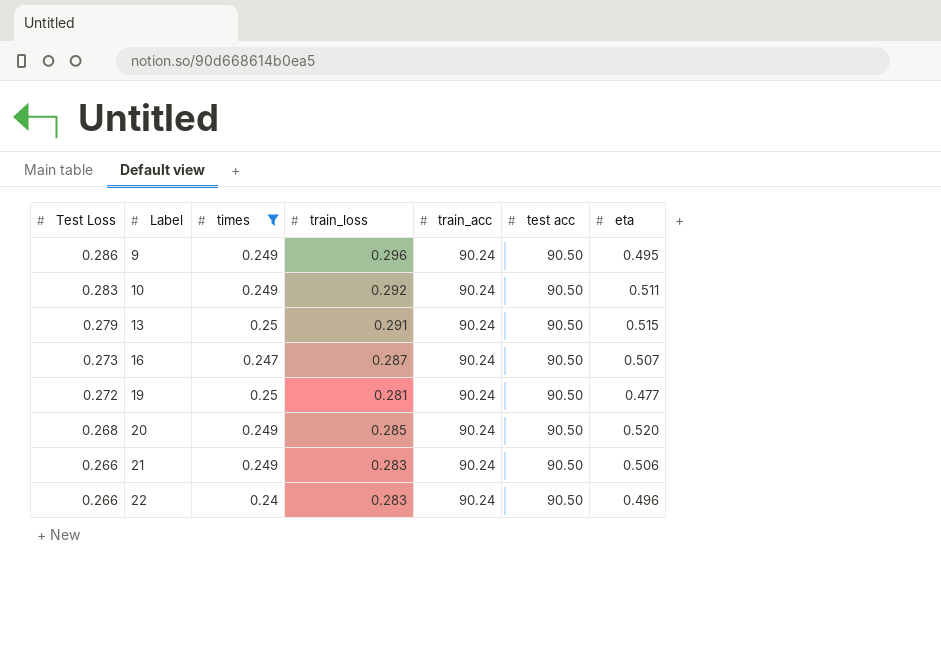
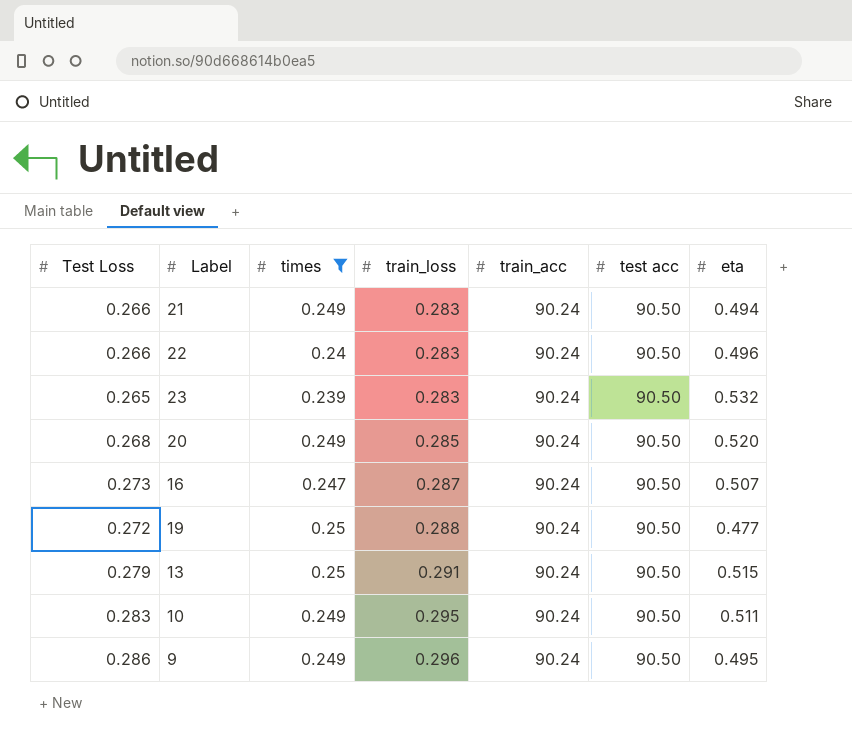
row order: Test Loss descending -> train_loss ascending
21 | eta: 0.506 -> 0.494
row 23: none -> 0.265 | 0.239 | 0.283 | 90.24 | 90.50 | 0.532
19 | train_loss: 0.281 -> 0.288
10 | train_loss: 0.292 -> 0.295

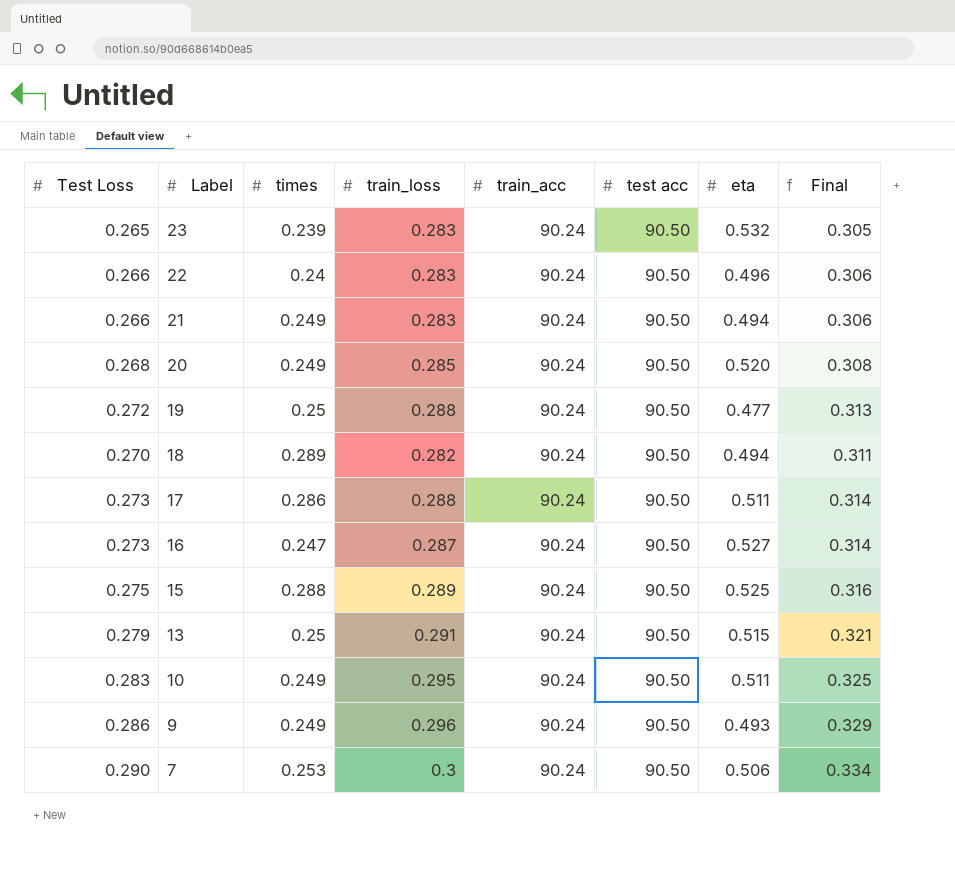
filter: times <= 0.25 -> none
row order: train_loss ascending -> Label descending
column Final | formula: none -> [Test Loss] * 1.15
16 | eta: 0.507 -> 0.527
9 | eta: 0.495 -> 0.493

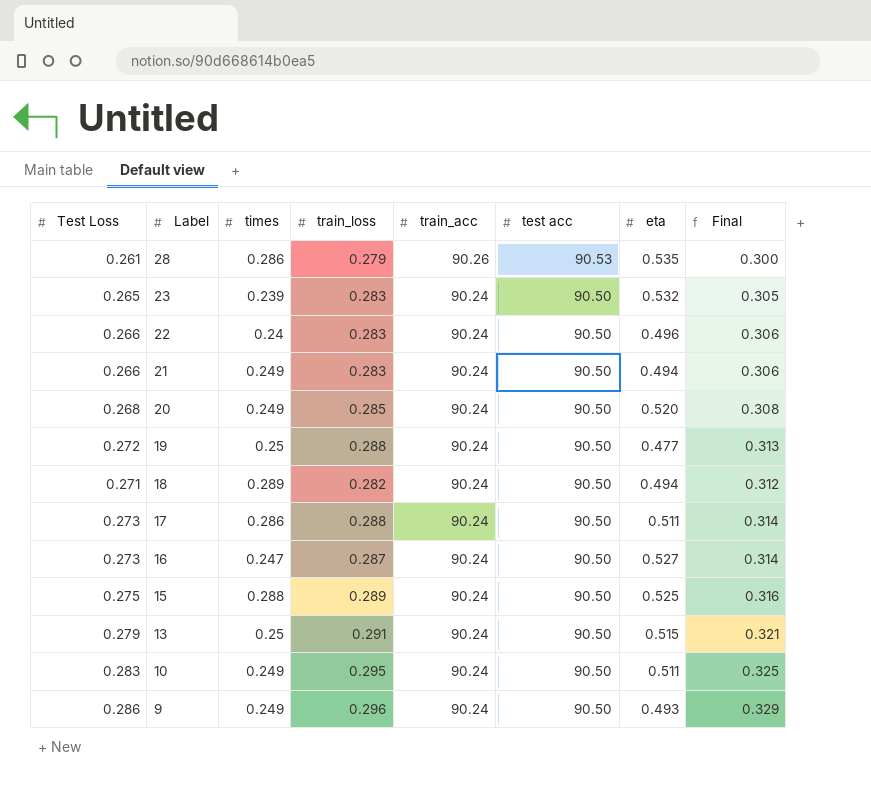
row 7: 0.290 | 0.253 | 0.3 | 90.24 | 90.50 | 0.506 | 0.334 -> none
row 28: none -> 0.261 | 0.286 | 0.279 | 90.26 | 90.53 | 0.535 | 0.300
18 | Test Loss: 0.270 -> 0.271
18 | Final: 0.311 -> 0.312

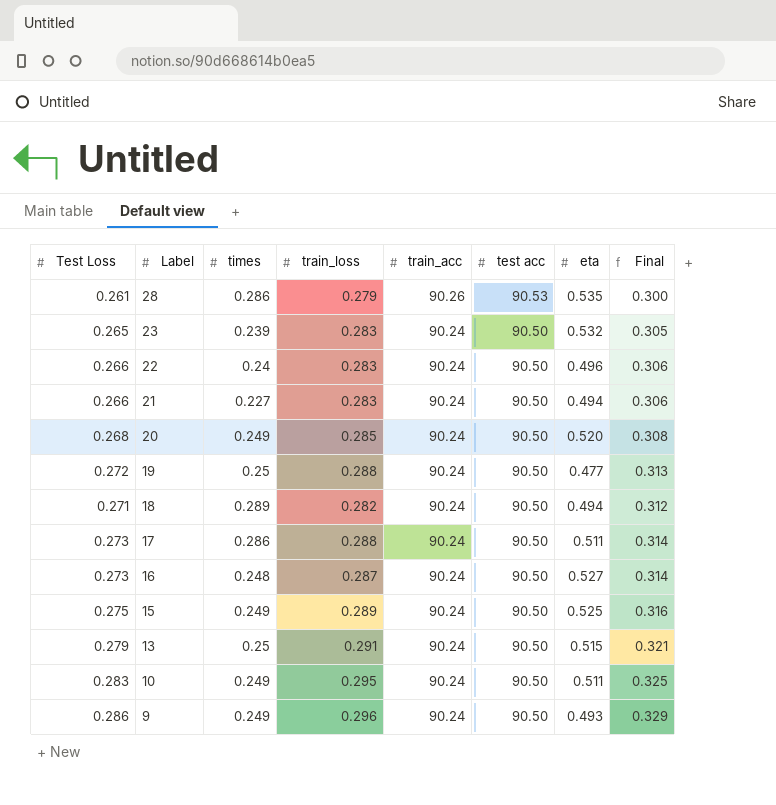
21 | times: 0.249 -> 0.227
16 | times: 0.247 -> 0.248
15 | times: 0.288 -> 0.249

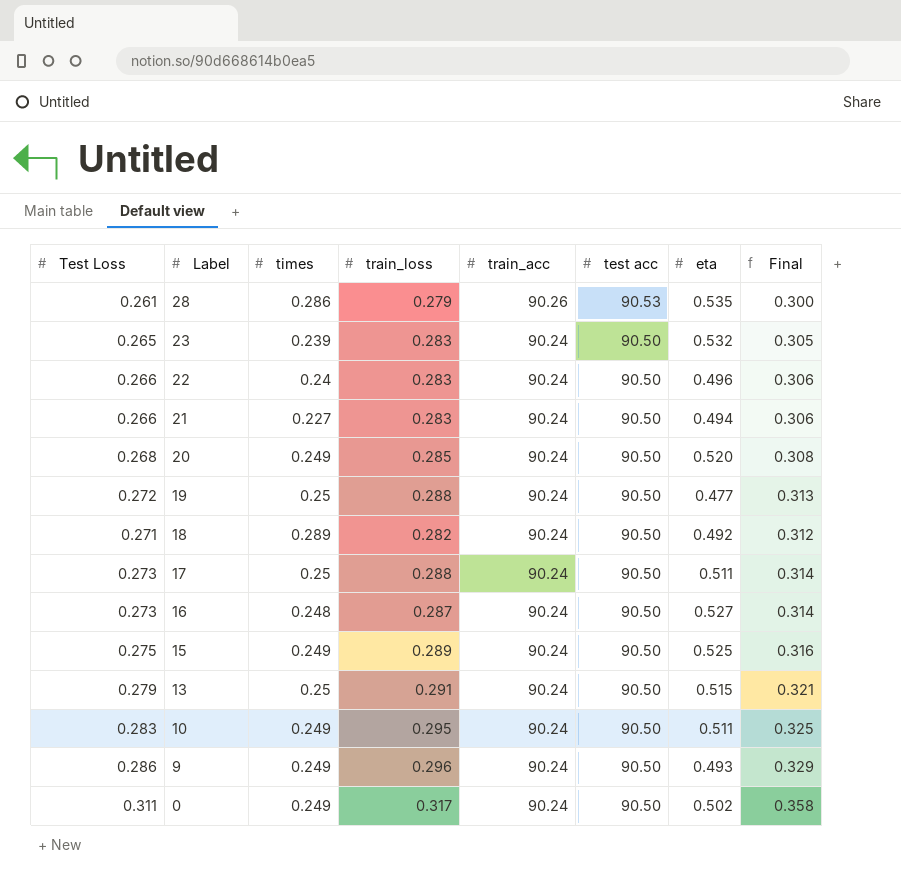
18 | eta: 0.494 -> 0.492
17 | times: 0.286 -> 0.25
row 0: none -> 0.311 | 0.249 | 0.317 | 90.24 | 90.50 | 0.502 | 0.358

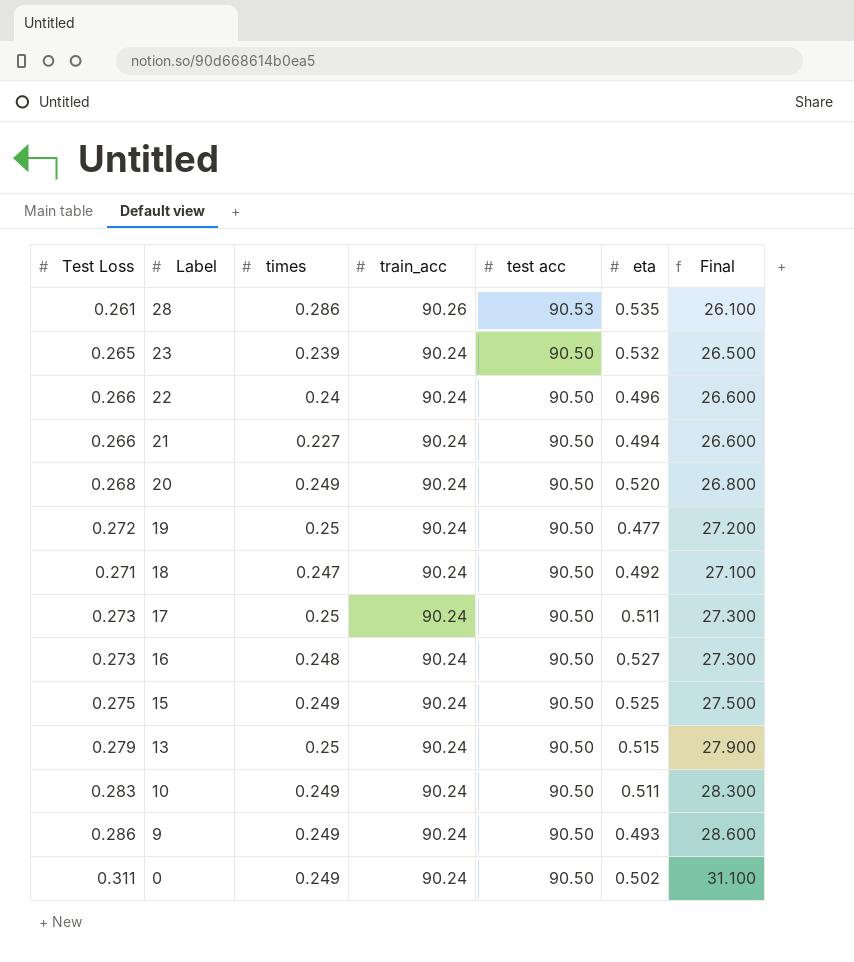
column train_loss | position: 4 -> none
column Final | formula: [Test Loss] * 1.15 -> [Test Loss] * 100
18 | times: 0.289 -> 0.247

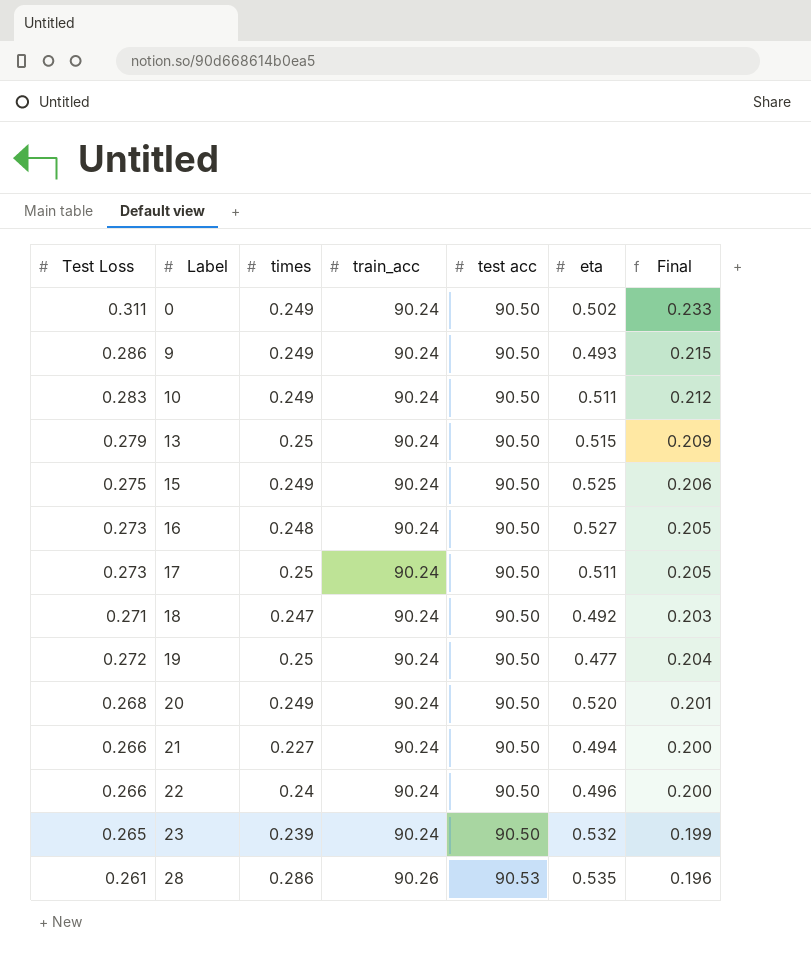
row order: Label descending -> Label ascending
column Final | formula: [Test Loss] * 100 -> [Test Loss] * 0.75

